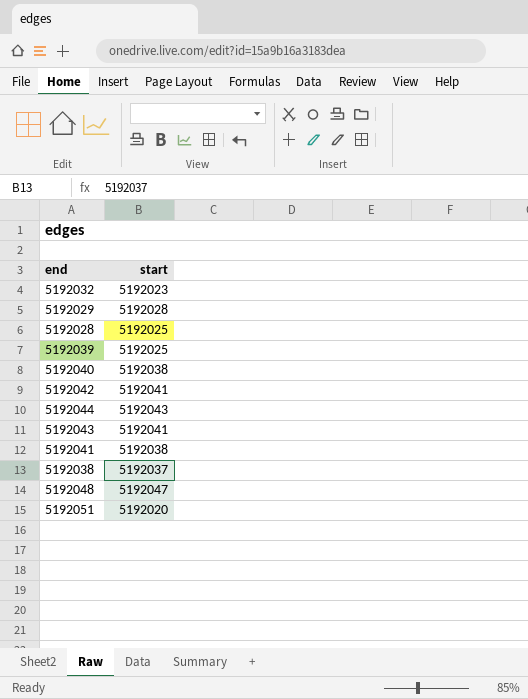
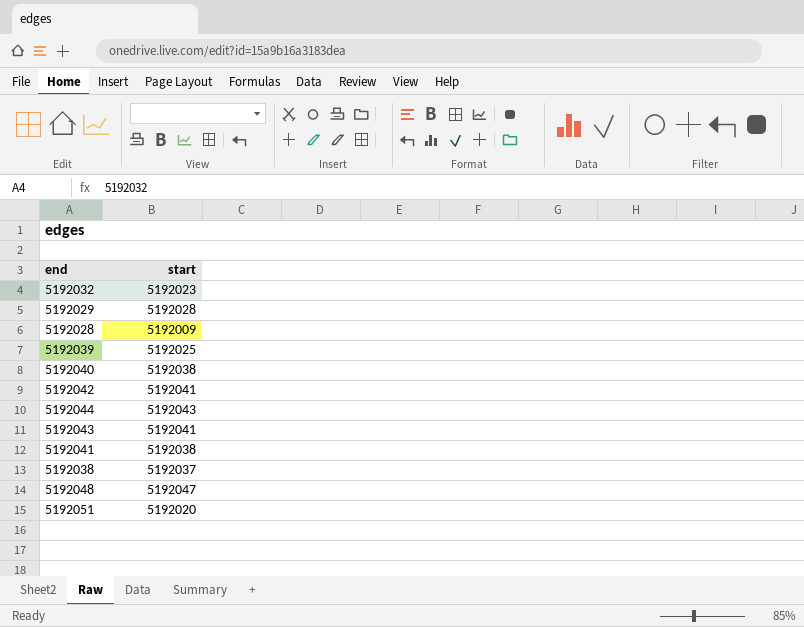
5192028 | start: 5192025 -> 5192009

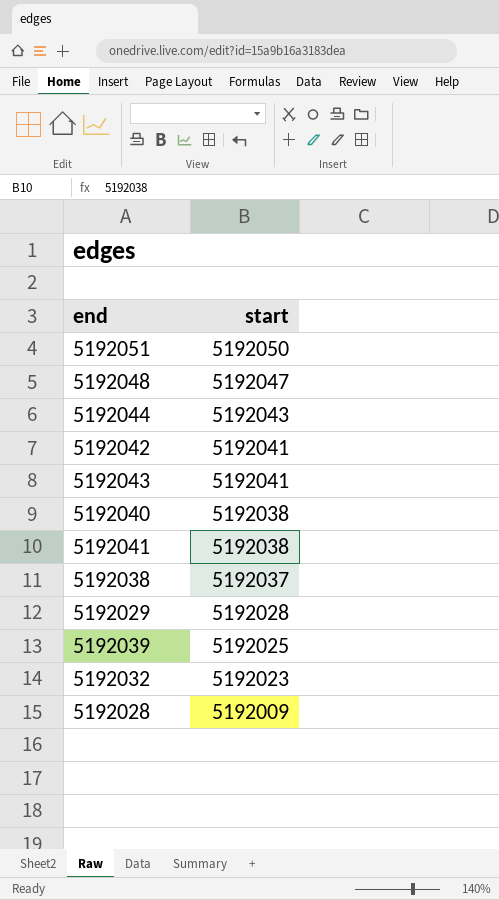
row order: none -> start descending
5192051 | start: 5192020 -> 5192050

